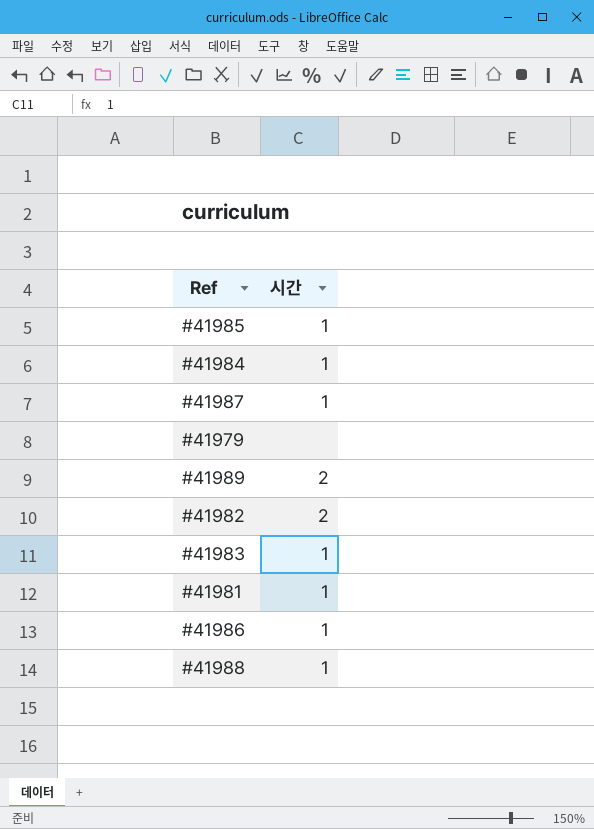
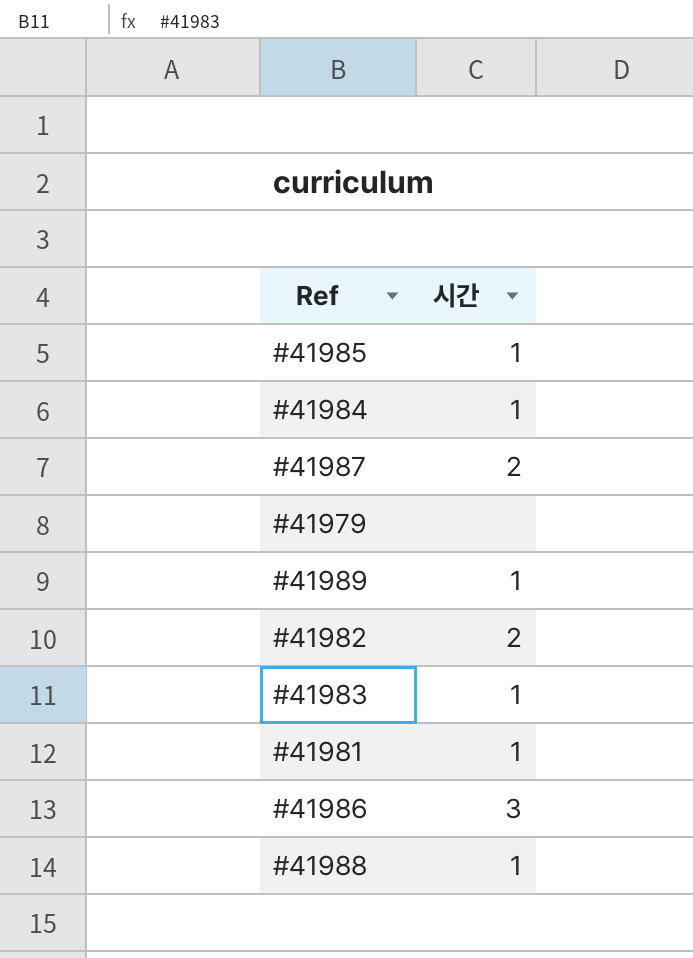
#41987 | 시간: 1 -> 2
#41989 | 시간: 2 -> 1
#41986 | 시간: 1 -> 3

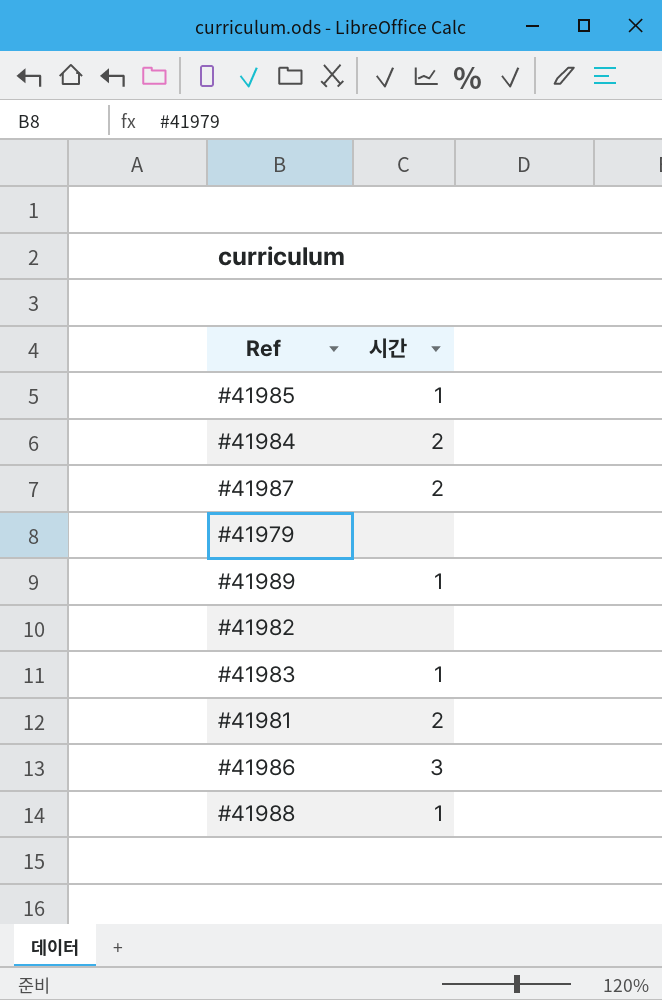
#41984 | 시간: 1 -> 2
#41982 | 시간: 2 -> none
#41981 | 시간: 1 -> 2

